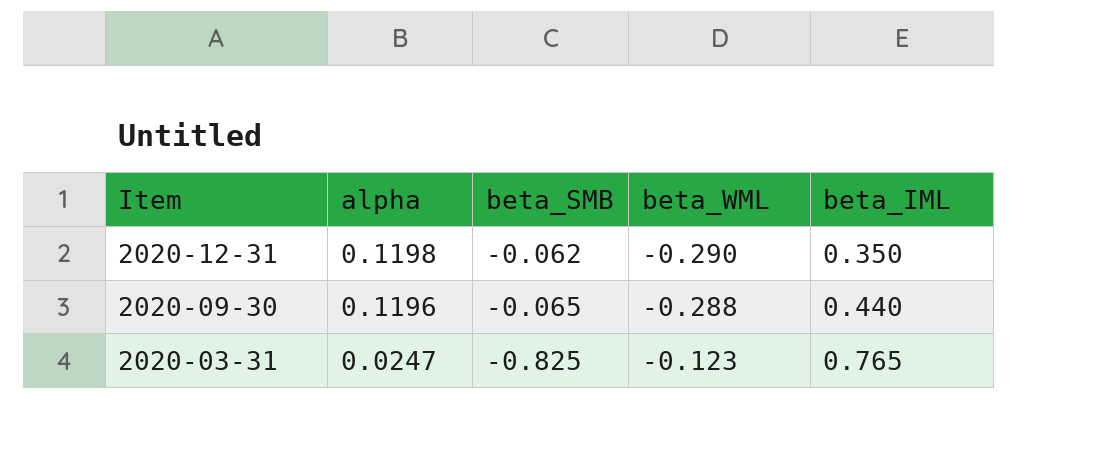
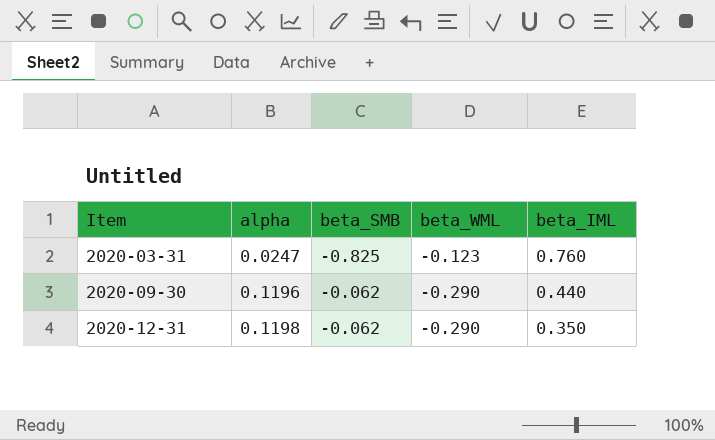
row order: Item descending -> Item ascending
2020-03-31 | beta_IML: 0.765 -> 0.760
2020-09-30 | beta_SMB: -0.065 -> -0.062
2020-09-30 | beta_WML: -0.288 -> -0.290

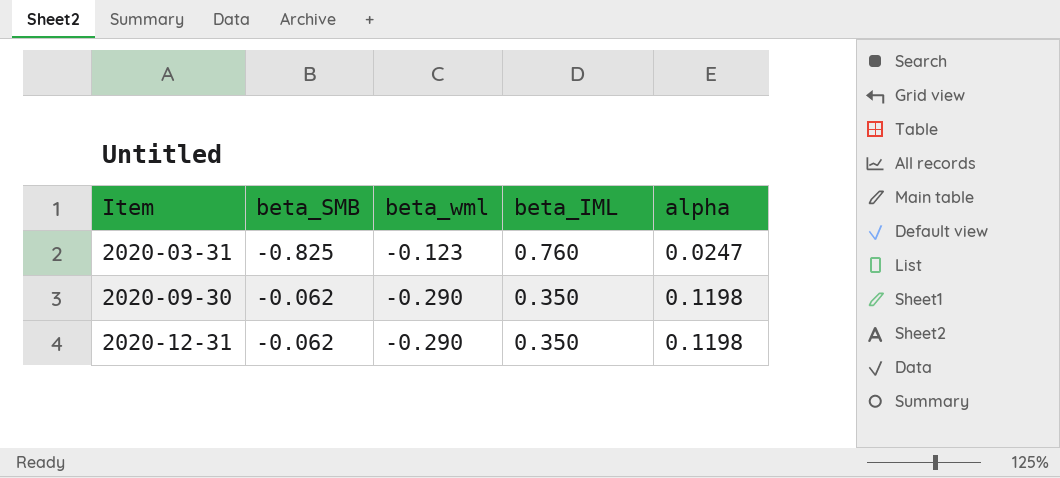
column name: beta_WML -> beta_wml
column alpha | position: 2 -> 5
2020-09-30 | beta_IML: 0.440 -> 0.350
2020-09-30 | alpha: 0.1196 -> 0.1198

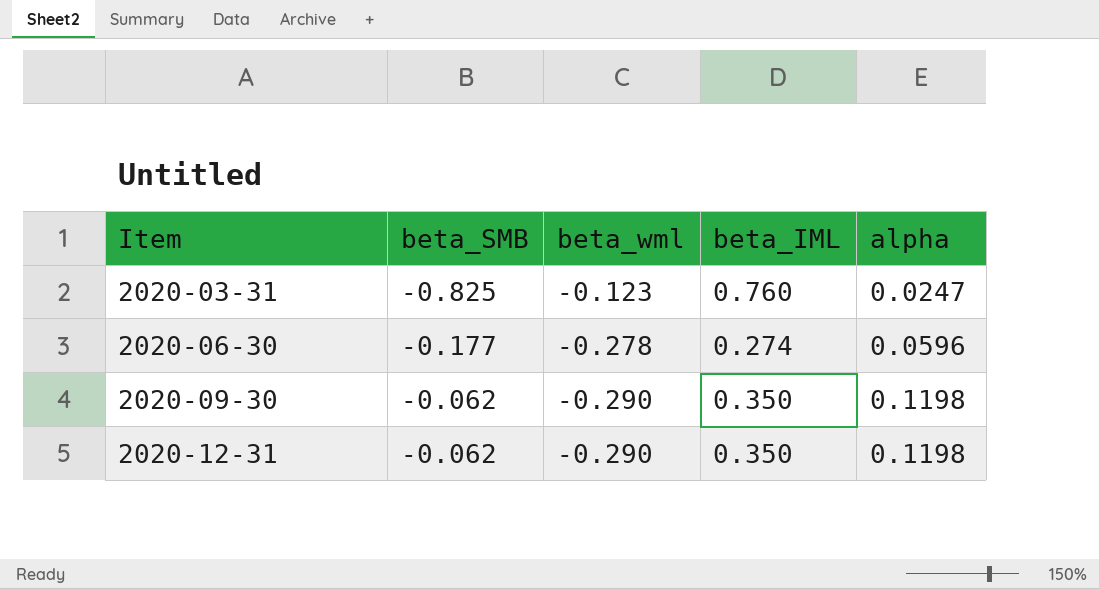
row 2020-06-30: none -> -0.177 | -0.278 | 0.274 | 0.0596

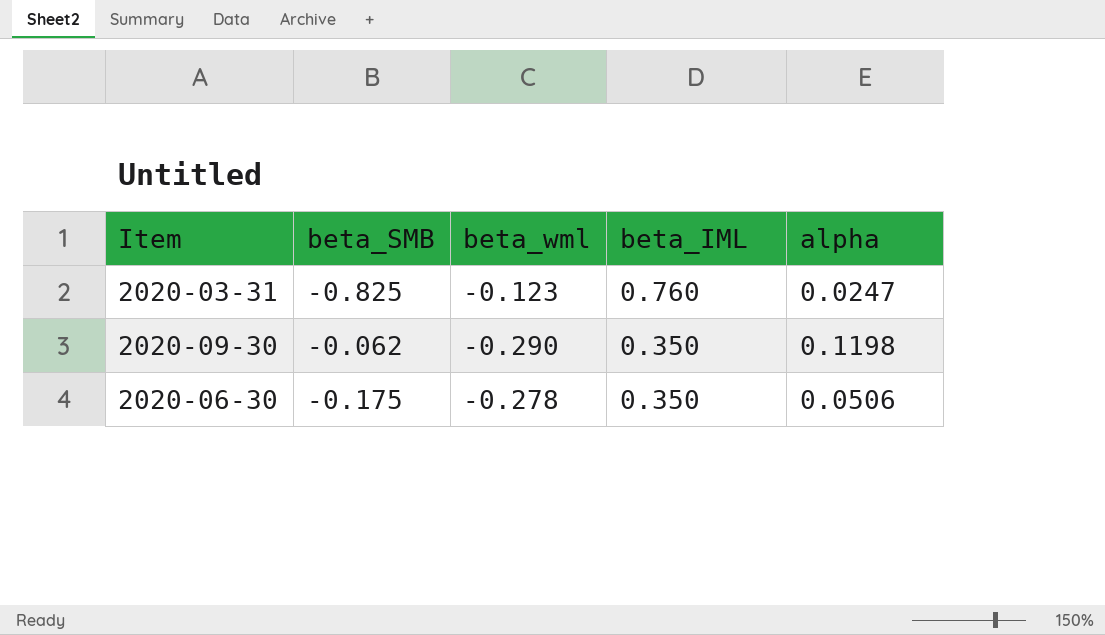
row order: Item ascending -> beta_IML descending
row 2020-12-31: -0.062 | -0.290 | 0.350 | 0.1198 -> none
2020-06-30 | beta_SMB: -0.177 -> -0.175
2020-06-30 | beta_IML: 0.274 -> 0.350
2020-06-30 | alpha: 0.0596 -> 0.0506

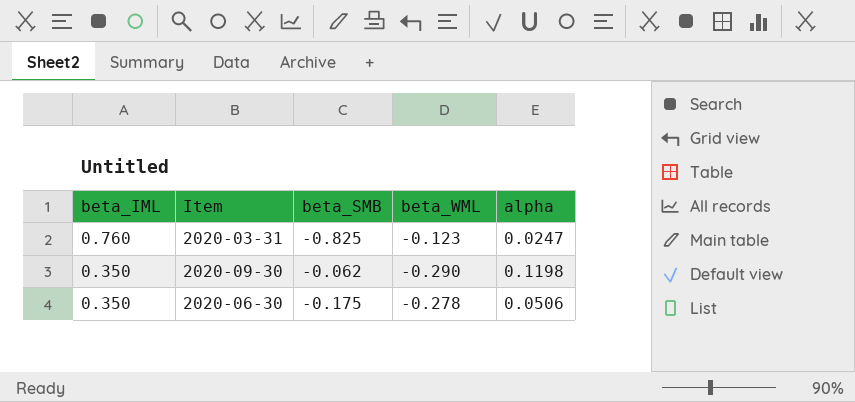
column beta_IML | position: 4 -> 1
column name: beta_wml -> beta_WML

